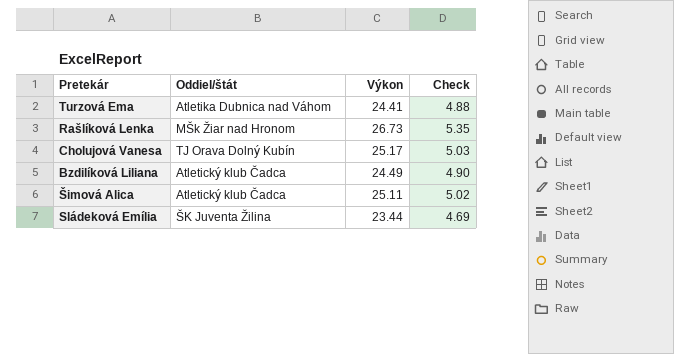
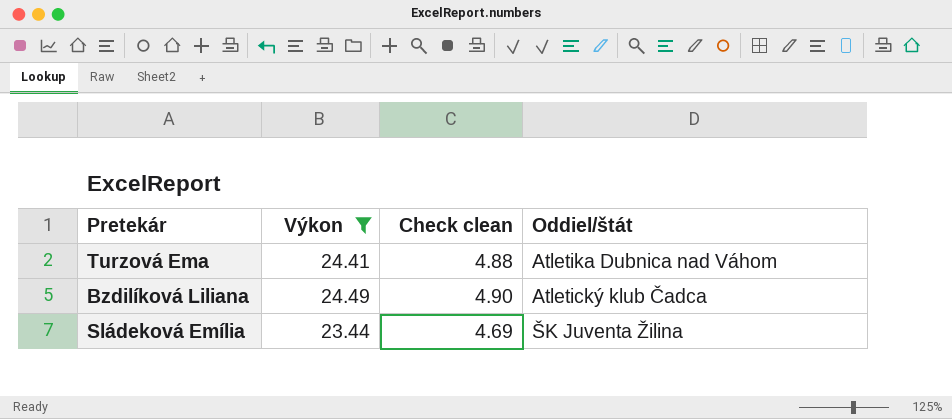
filter: none -> Výkon <= 24.49
column name: Check -> Check clean
column Oddiel/štát | position: 2 -> 4

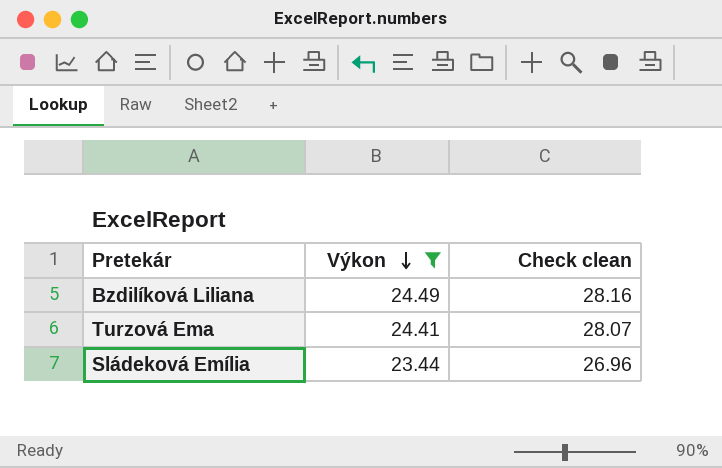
row order: none -> Výkon descending
column Oddiel/štát | position: 4 -> none
column Check clean | formula: [Výkon] * 0.2 -> [Výkon] * 1.15

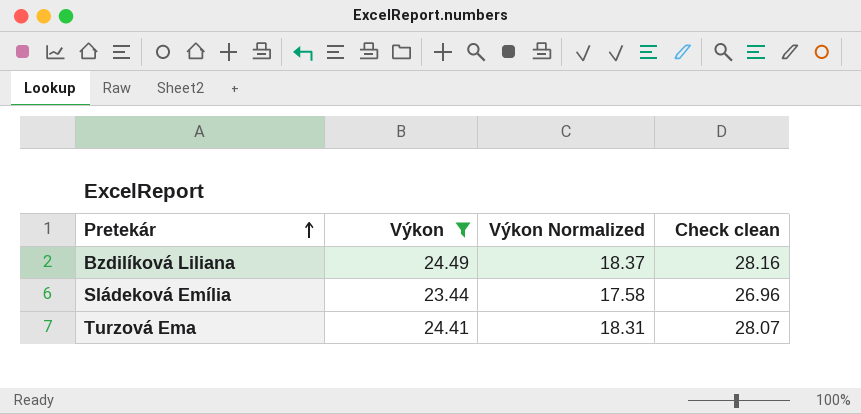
row order: Výkon descending -> Pretekár ascending
column Výkon Normalized | formula: none -> [Výkon] * 0.75

